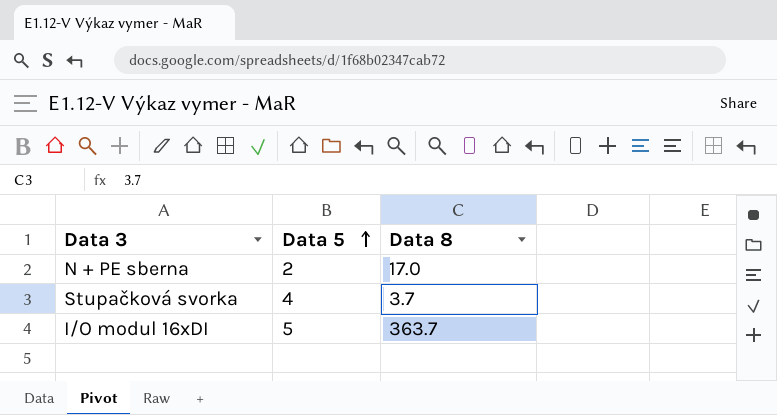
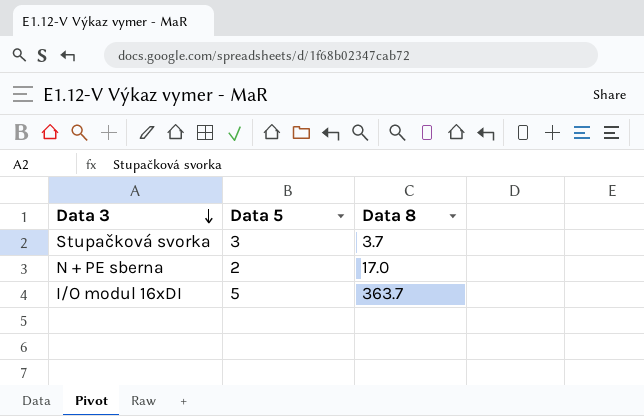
row order: Data 5 ascending -> Data 3 descending
Stupačková svorka | Data 5: 4 -> 3

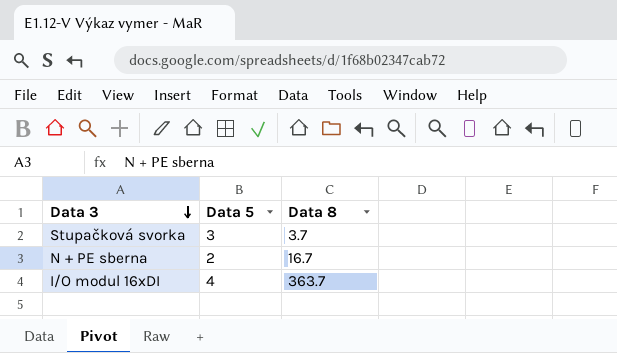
N + PE sberna | Data 8: 17.0 -> 16.7
I/O modul 16xDI | Data 5: 5 -> 4

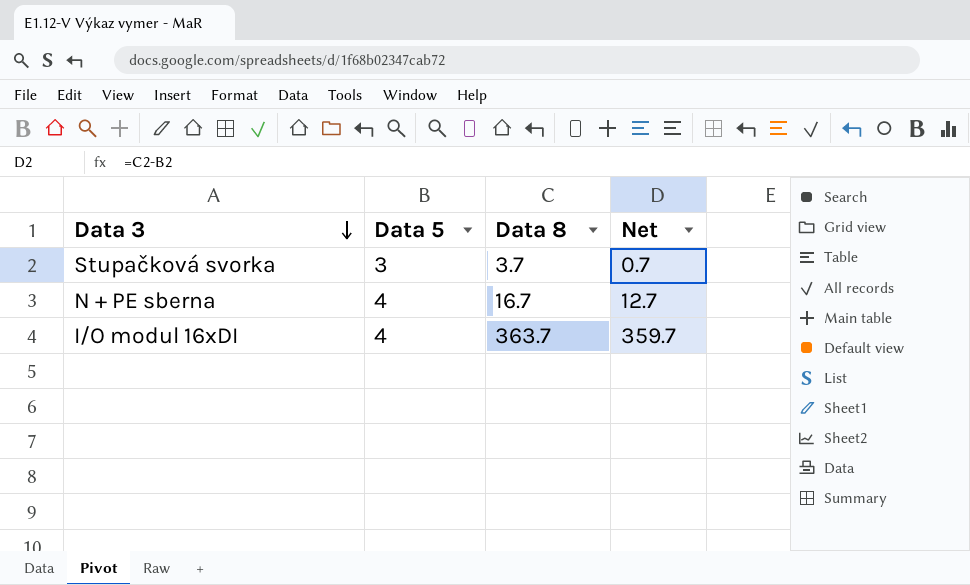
column Net | formula: none -> [Data 8] - [Data 5]
N + PE sberna | Data 5: 2 -> 4

